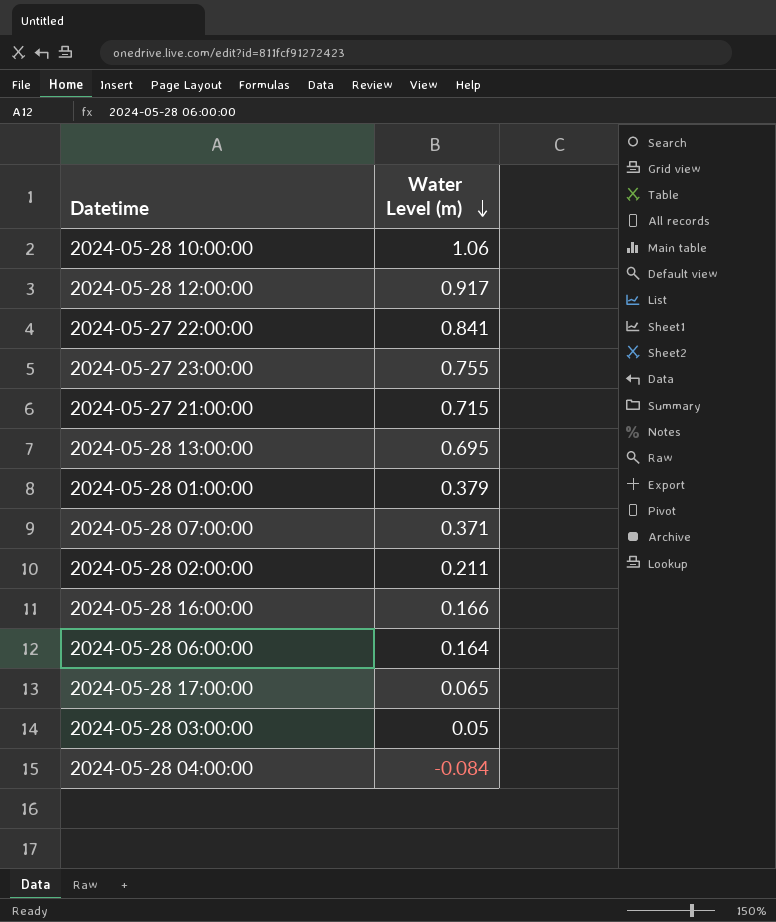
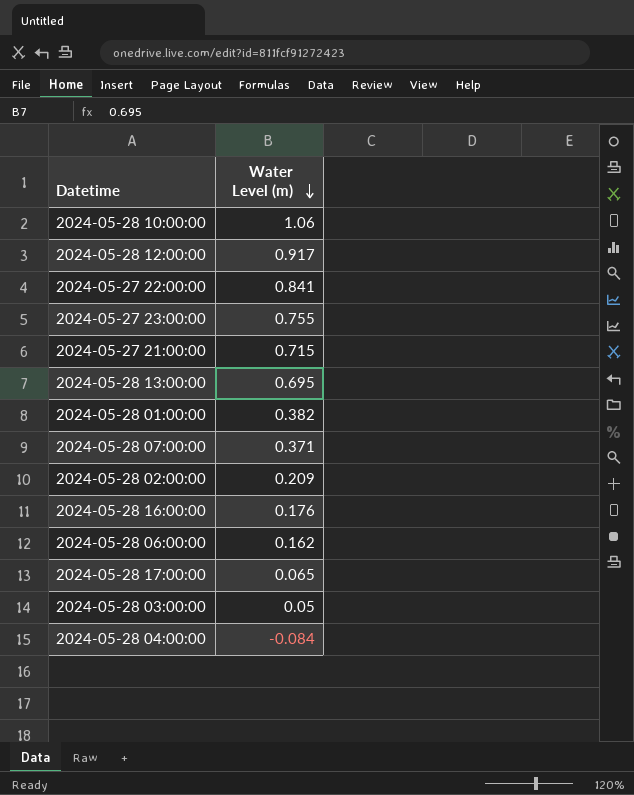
2024-05-28 01:00:00 | Water Level (m): 0.379 -> 0.382
2024-05-28 02:00:00 | Water Level (m): 0.211 -> 0.209
2024-05-28 16:00:00 | Water Level (m): 0.166 -> 0.176
2024-05-28 06:00:00 | Water Level (m): 0.164 -> 0.162

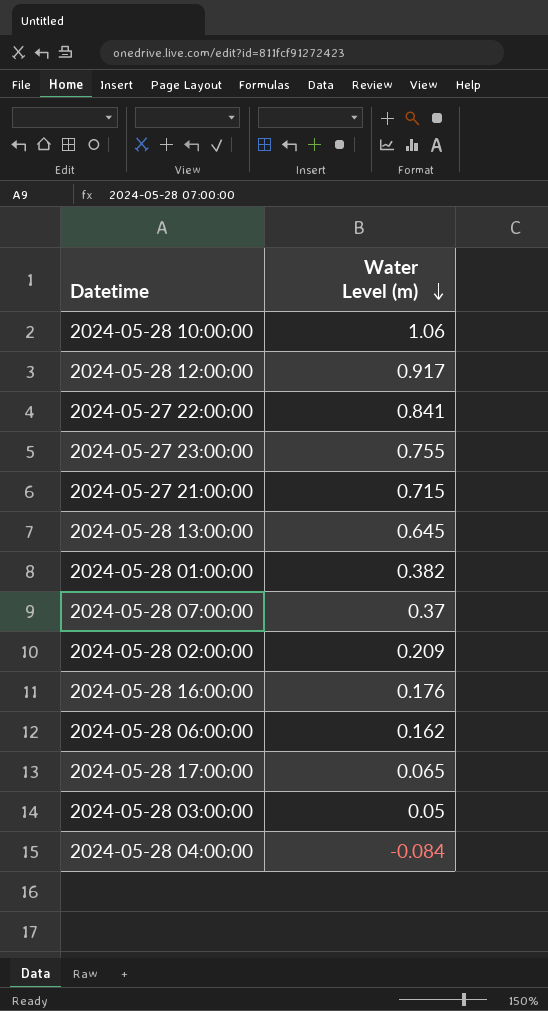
2024-05-28 13:00:00 | Water Level (m): 0.695 -> 0.645
2024-05-28 07:00:00 | Water Level (m): 0.371 -> 0.37

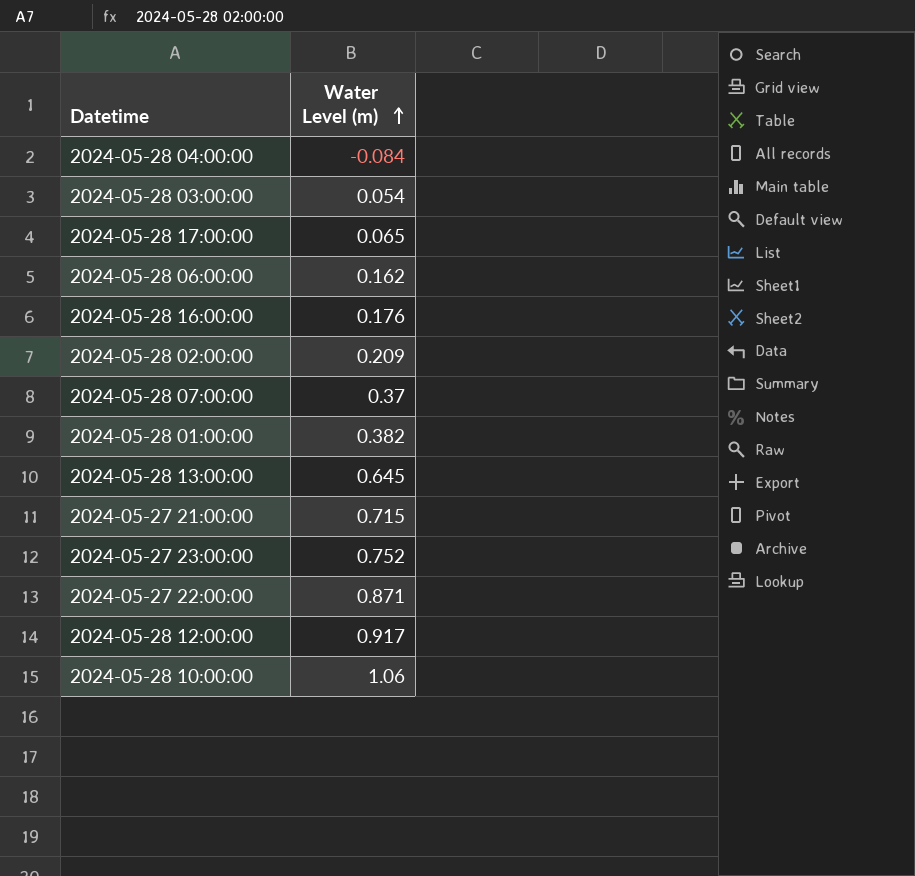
row order: Water Level (m) descending -> Water Level (m) ascending
2024-05-28 03:00:00 | Water Level (m): 0.05 -> 0.054
2024-05-27 23:00:00 | Water Level (m): 0.755 -> 0.752
2024-05-27 22:00:00 | Water Level (m): 0.841 -> 0.871

